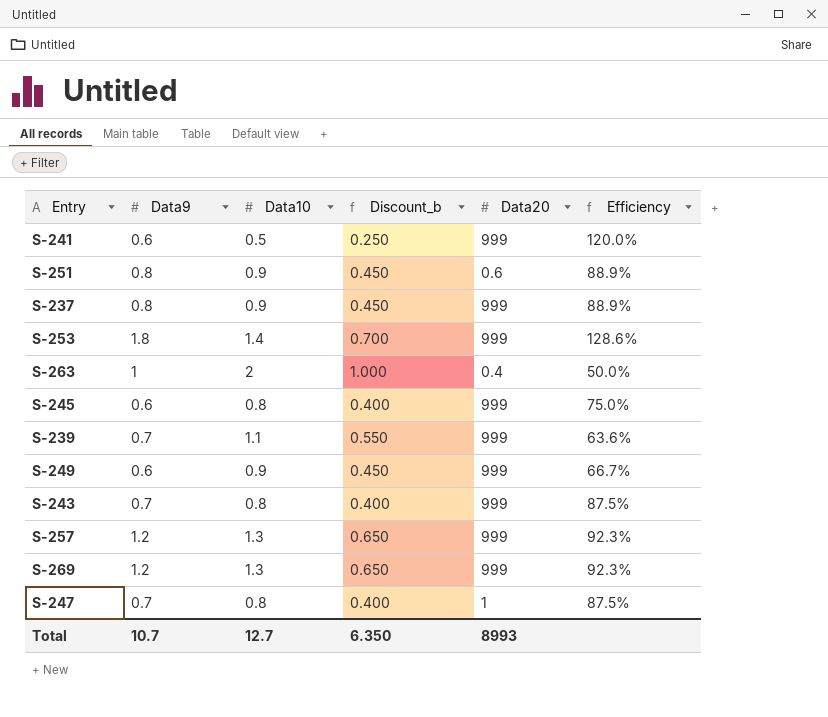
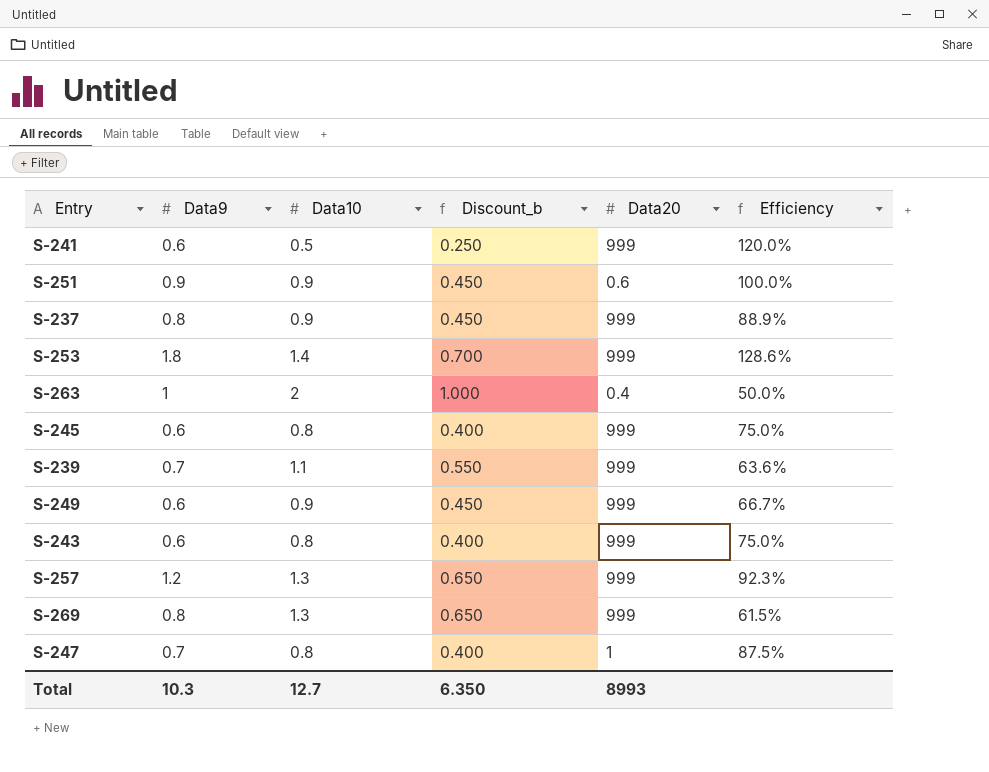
S-251 | Data9: 0.8 -> 0.9
S-251 | Efficiency: 88.9% -> 100.0%
S-243 | Data9: 0.7 -> 0.6
S-243 | Efficiency: 87.5% -> 75.0%
S-269 | Data9: 1.2 -> 0.8
S-269 | Efficiency: 92.3% -> 61.5%
Total | Data9: 10.7 -> 10.3

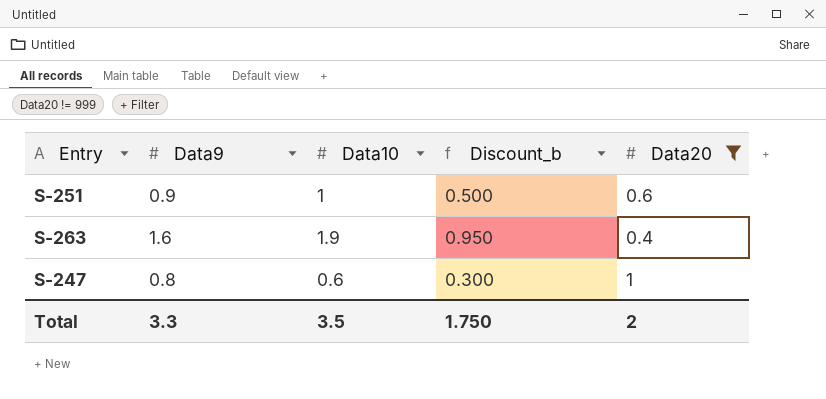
filter: none -> Data20 != 999
column Efficiency | formula: [Data9] / [Data10] -> none
S-251 | Data10: 0.9 -> 1
S-251 | Discount_b: 0.450 -> 0.500
S-263 | Data9: 1 -> 1.6
S-263 | Data10: 2 -> 1.9
S-263 | Discount_b: 1.000 -> 0.950
S-247 | Data9: 0.7 -> 0.8
S-247 | Data10: 0.8 -> 0.6
S-247 | Discount_b: 0.400 -> 0.300
Total | Data9: 10.3 -> 3.3
Total | Data10: 12.7 -> 3.5
Total | Discount_b: 6.350 -> 1.750
Total | Data20: 8993 -> 2

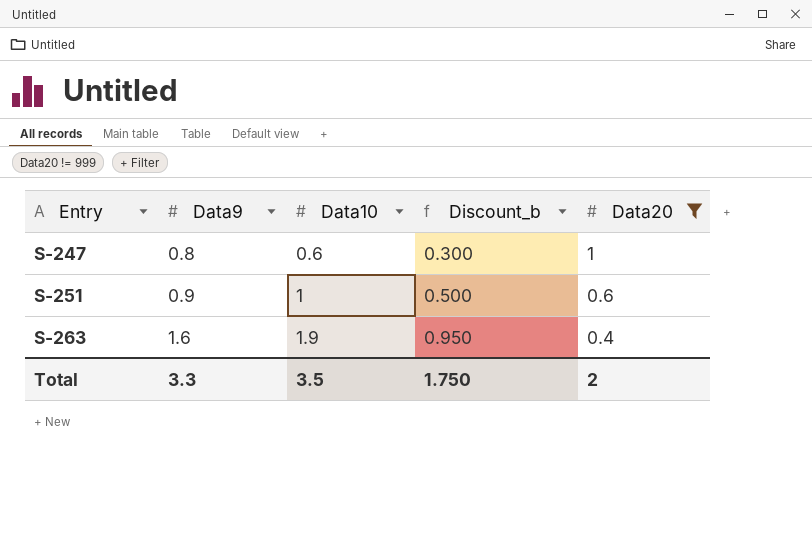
row order: none -> Entry ascending

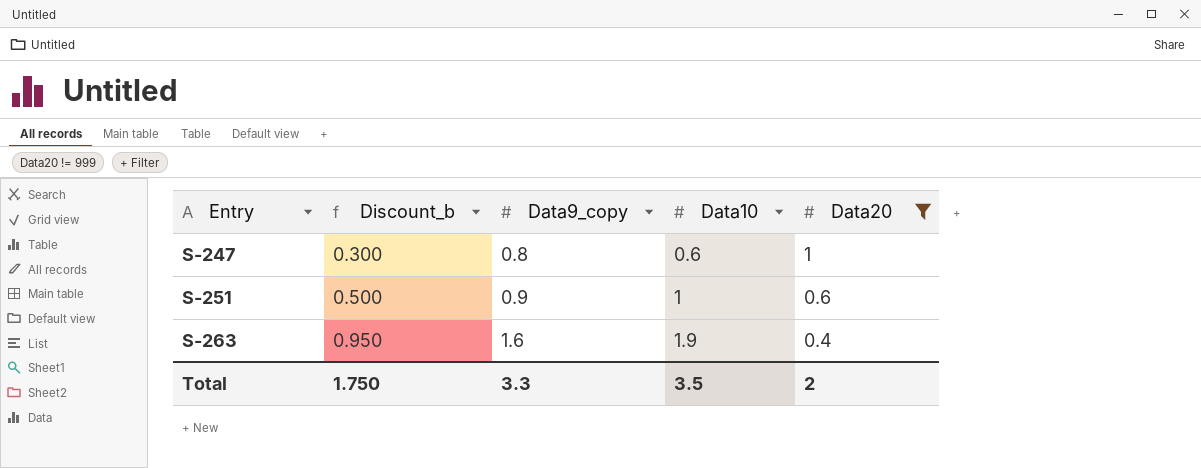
column Discount_b | position: 4 -> 2
column name: Data9 -> Data9_copy

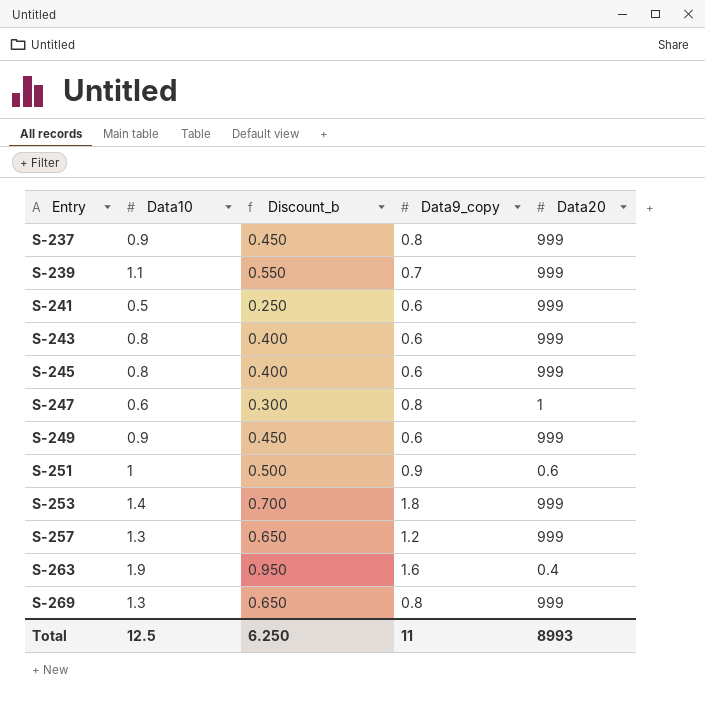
filter: Data20 != 999 -> none
column Data10 | position: 4 -> 2
Total | Data10: 3.5 -> 12.5
Total | Discount_b: 1.750 -> 6.250
Total | Data9_copy: 3.3 -> 11
Total | Data20: 2 -> 8993

